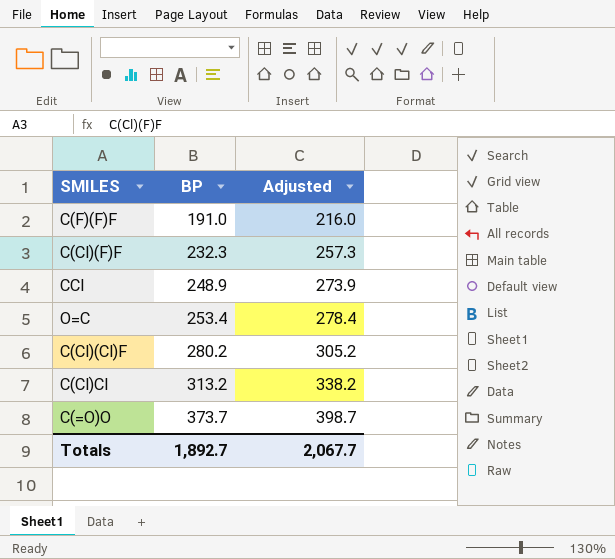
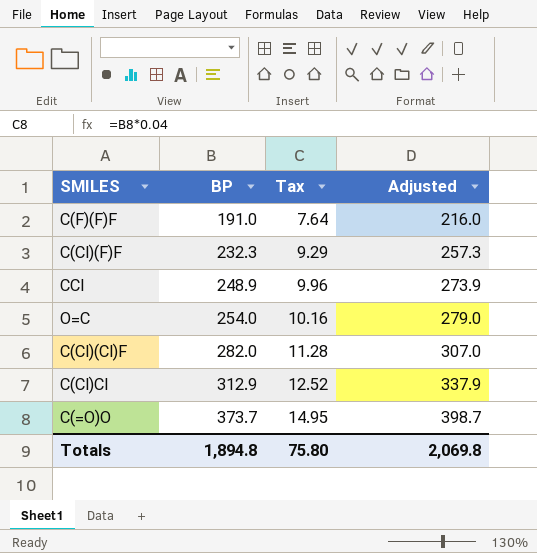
column Tax | formula: none -> [BP] * 0.04
O=C | BP: 253.4 -> 254.0
O=C | Adjusted: 278.4 -> 279.0
C(Cl)(Cl)F | BP: 280.2 -> 282.0
C(Cl)(Cl)F | Adjusted: 305.2 -> 307.0
C(Cl)Cl | BP: 313.2 -> 312.9
C(Cl)Cl | Adjusted: 338.2 -> 337.9
Totals | BP: 1,892.7 -> 1,894.8
Totals | Adjusted: 2,067.7 -> 2,069.8

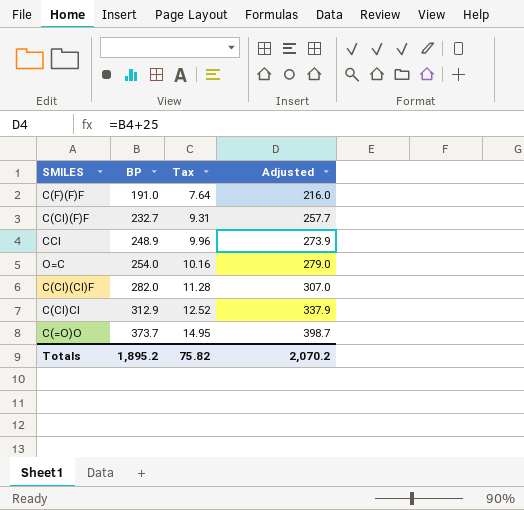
C(Cl)(F)F | BP: 232.3 -> 232.7
C(Cl)(F)F | Tax: 9.29 -> 9.31
C(Cl)(F)F | Adjusted: 257.3 -> 257.7
Totals | BP: 1,894.8 -> 1,895.2
Totals | Tax: 75.80 -> 75.82
Totals | Adjusted: 2,069.8 -> 2,070.2

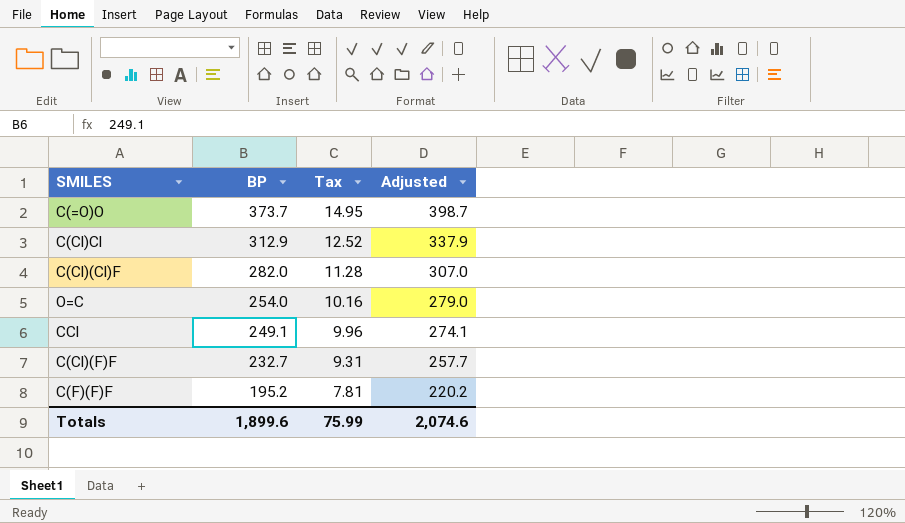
row order: BP ascending -> BP descending
CCl | BP: 248.9 -> 249.1
CCl | Adjusted: 273.9 -> 274.1
C(F)(F)F | BP: 191.0 -> 195.2
C(F)(F)F | Tax: 7.64 -> 7.81
C(F)(F)F | Adjusted: 216.0 -> 220.2
Totals | BP: 1,895.2 -> 1,899.6
Totals | Tax: 75.82 -> 75.99
Totals | Adjusted: 2,070.2 -> 2,074.6

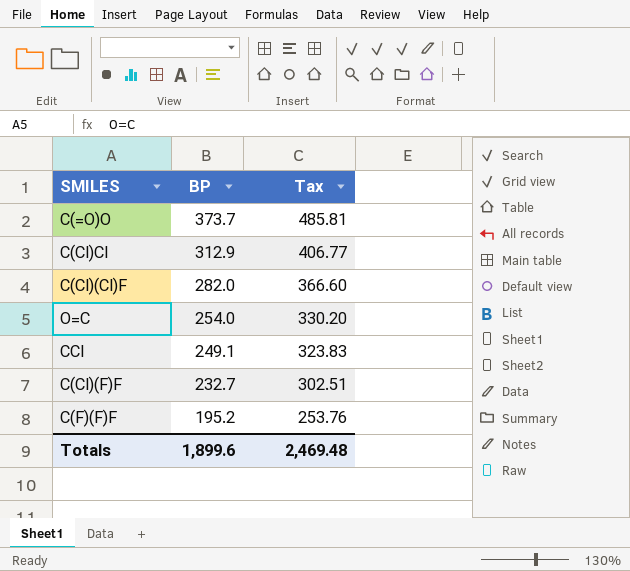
column Adjusted | formula: [BP] + 25 -> none
column Tax | formula: [BP] * 0.04 -> [BP] * 1.3
Totals | Tax: 75.99 -> 2,469.48

